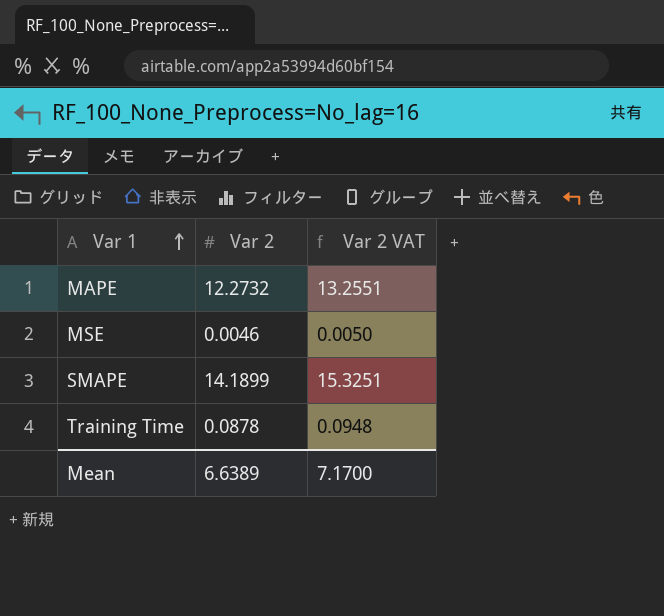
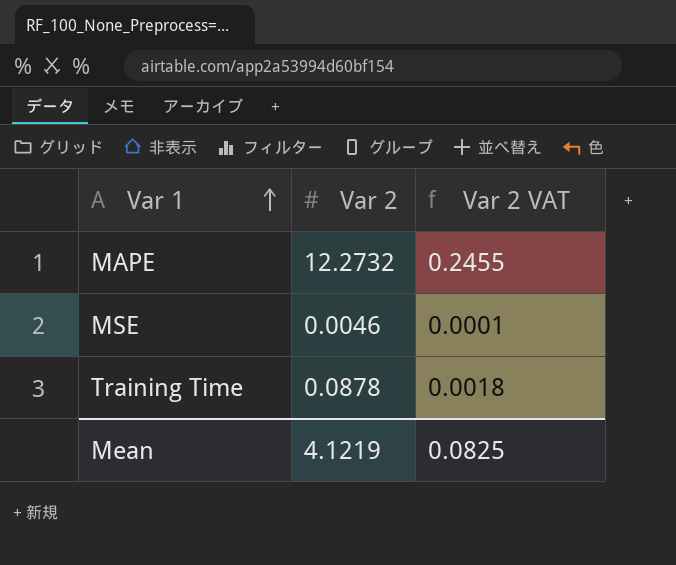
column Var 2 VAT | formula: [Var 2] * 1.08 -> [Var 2] * 0.02
row SMAPE: 14.1899 | 15.3251 -> none
Mean | Var 2: 6.6389 -> 4.1219
Mean | Var 2 VAT: 7.1700 -> 0.0825

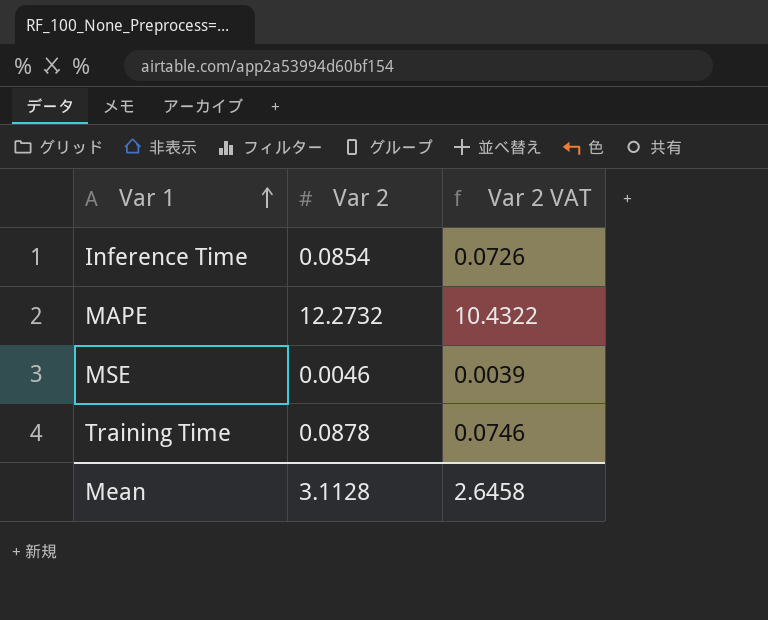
column Var 2 VAT | formula: [Var 2] * 0.02 -> [Var 2] * 0.85
row Inference Time: none -> 0.0854 | 0.0726
Mean | Var 2: 4.1219 -> 3.1128
Mean | Var 2 VAT: 0.0825 -> 2.6458

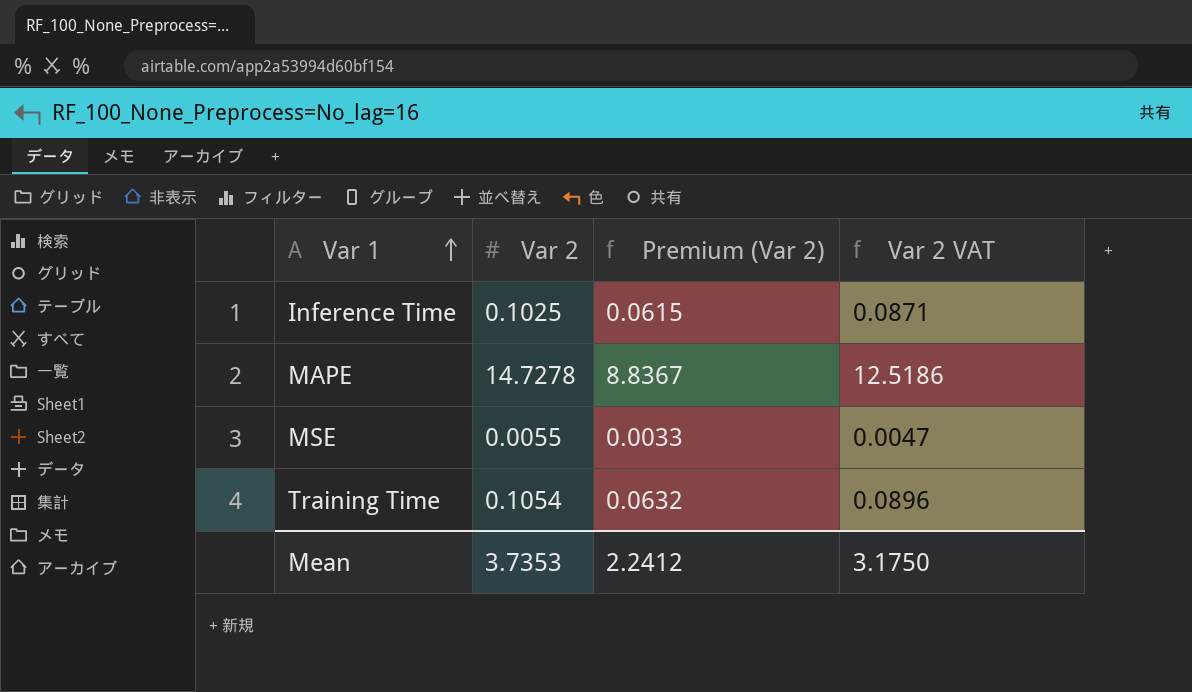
column Premium (Var 2) | formula: none -> [Var 2] * 0.6
Inference Time | Var 2: 0.0854 -> 0.1025
Inference Time | Var 2 VAT: 0.0726 -> 0.0871
MAPE | Var 2: 12.2732 -> 14.7278
MAPE | Var 2 VAT: 10.4322 -> 12.5186
MSE | Var 2: 0.0046 -> 0.0055
MSE | Var 2 VAT: 0.0039 -> 0.0047
Training Time | Var 2: 0.0878 -> 0.1054
Training Time | Var 2 VAT: 0.0746 -> 0.0896
Mean | Var 2: 3.1128 -> 3.7353
Mean | Var 2 VAT: 2.6458 -> 3.1750

